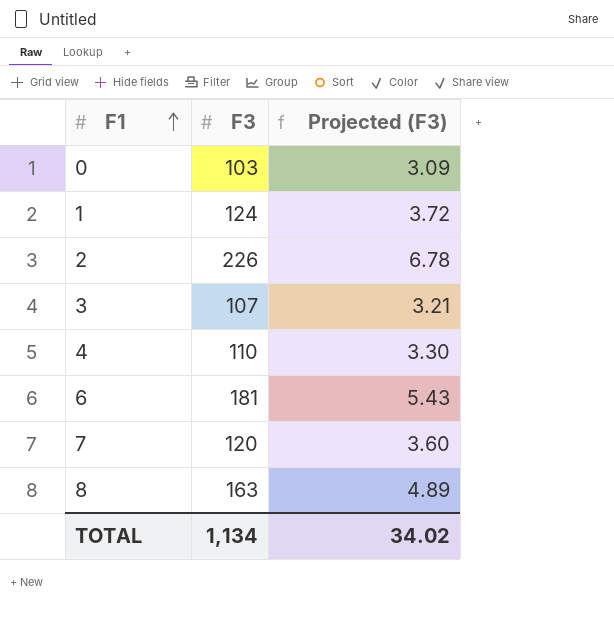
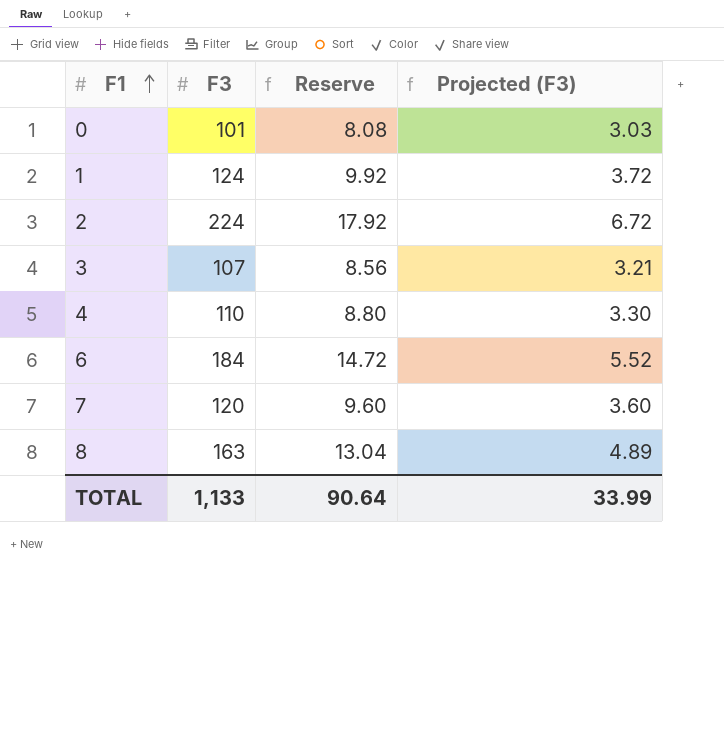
column Reserve | formula: none -> [F3] * 0.08
0 | F3: 103 -> 101
0 | Projected (F3): 3.09 -> 3.03
2 | F3: 226 -> 224
2 | Projected (F3): 6.78 -> 6.72
6 | F3: 181 -> 184
6 | Projected (F3): 5.43 -> 5.52
TOTAL | F3: 1,134 -> 1,133
TOTAL | Projected (F3): 34.02 -> 33.99

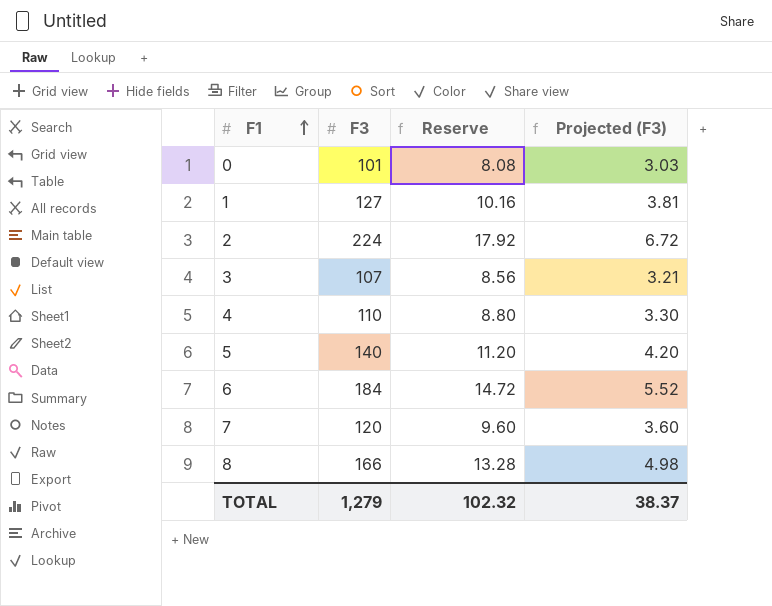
1 | F3: 124 -> 127
1 | Reserve: 9.92 -> 10.16
1 | Projected (F3): 3.72 -> 3.81
row 5: none -> 140 | 11.20 | 4.20
8 | F3: 163 -> 166
8 | Reserve: 13.04 -> 13.28
8 | Projected (F3): 4.89 -> 4.98
TOTAL | F3: 1,133 -> 1,279
TOTAL | Reserve: 90.64 -> 102.32
TOTAL | Projected (F3): 33.99 -> 38.37

